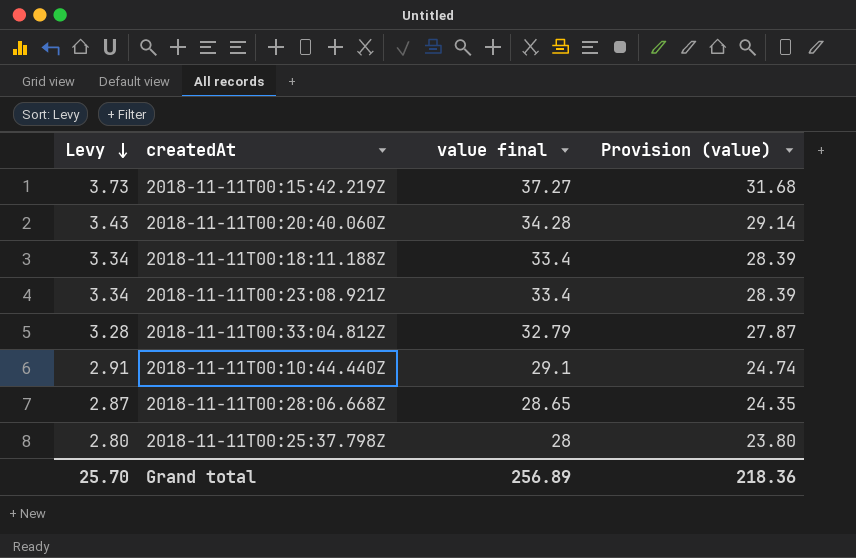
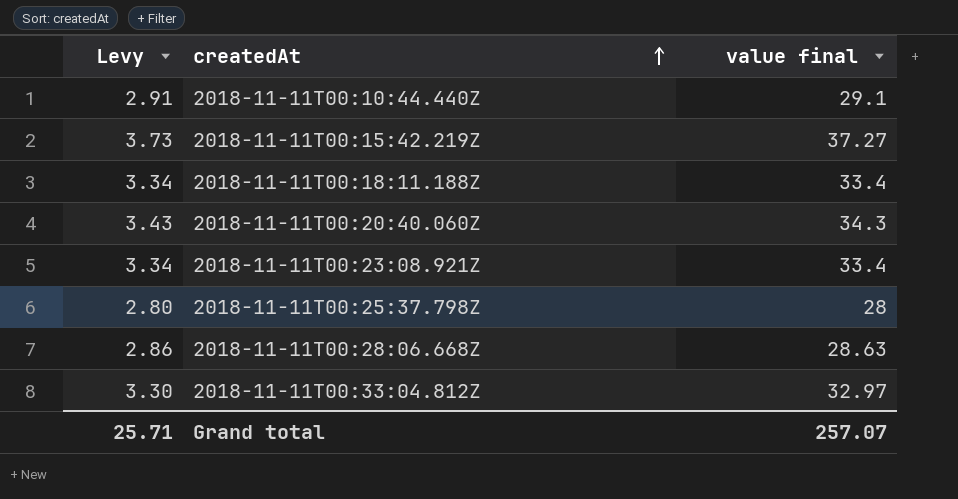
row order: Levy descending -> createdAt ascending
column Provision (value) | formula: [value final] * 0.85 -> none
2018-11-11T00:20:40.060Z | value final: 34.28 -> 34.3
2018-11-11T00:28:06.668Z | Levy: 2.87 -> 2.86
2018-11-11T00:28:06.668Z | value final: 28.65 -> 28.63
2018-11-11T00:33:04.812Z | Levy: 3.28 -> 3.30
2018-11-11T00:33:04.812Z | value final: 32.79 -> 32.97
Grand total | Levy: 25.70 -> 25.71
Grand total | value final: 256.89 -> 257.07

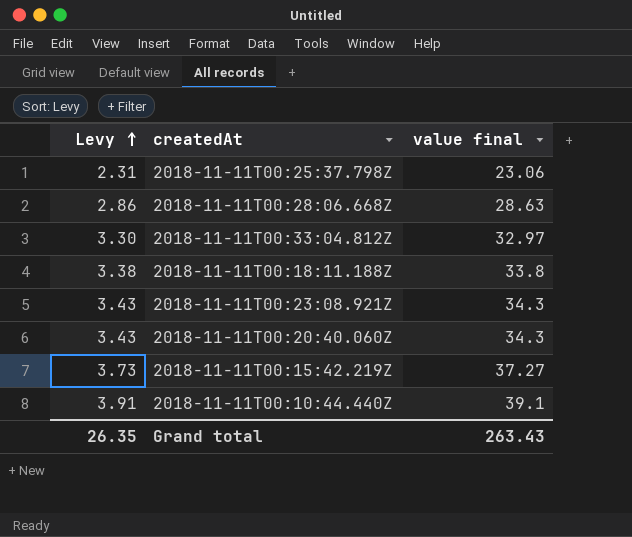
row order: createdAt ascending -> Levy ascending
2018-11-11T00:25:37.798Z | Levy: 2.80 -> 2.31
2018-11-11T00:25:37.798Z | value final: 28 -> 23.06
2018-11-11T00:18:11.188Z | Levy: 3.34 -> 3.38
2018-11-11T00:18:11.188Z | value final: 33.4 -> 33.8
2018-11-11T00:23:08.921Z | Levy: 3.34 -> 3.43
2018-11-11T00:23:08.921Z | value final: 33.4 -> 34.3
2018-11-11T00:10:44.440Z | Levy: 2.91 -> 3.91
2018-11-11T00:10:44.440Z | value final: 29.1 -> 39.1
Grand total | Levy: 25.71 -> 26.35
Grand total | value final: 257.07 -> 263.43

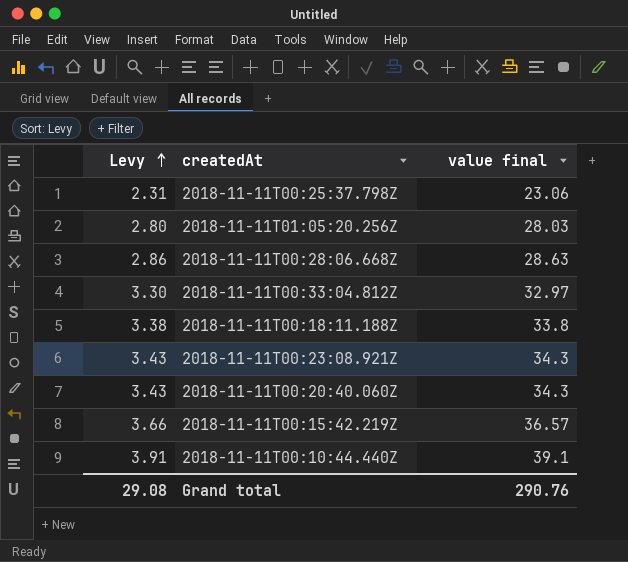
row 2018-11-11T01:05:20.256Z: none -> 2.80 | 28.03
2018-11-11T00:15:42.219Z | Levy: 3.73 -> 3.66
2018-11-11T00:15:42.219Z | value final: 37.27 -> 36.57
Grand total | Levy: 26.35 -> 29.08
Grand total | value final: 263.43 -> 290.76

